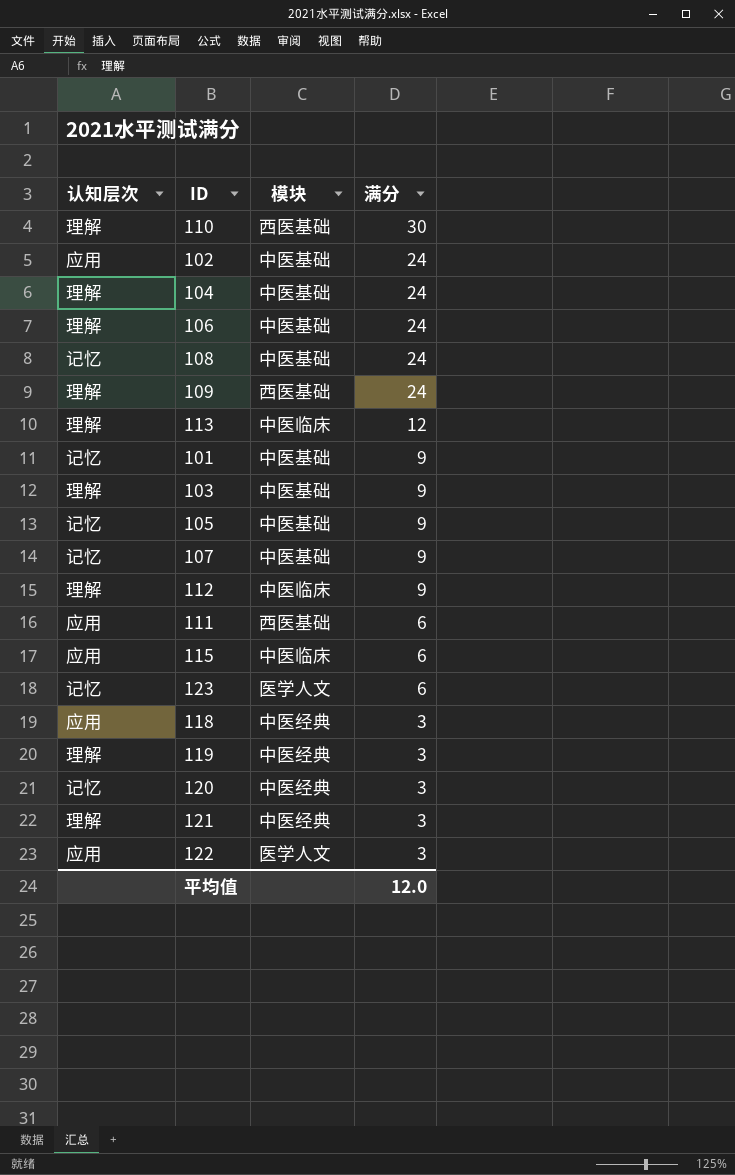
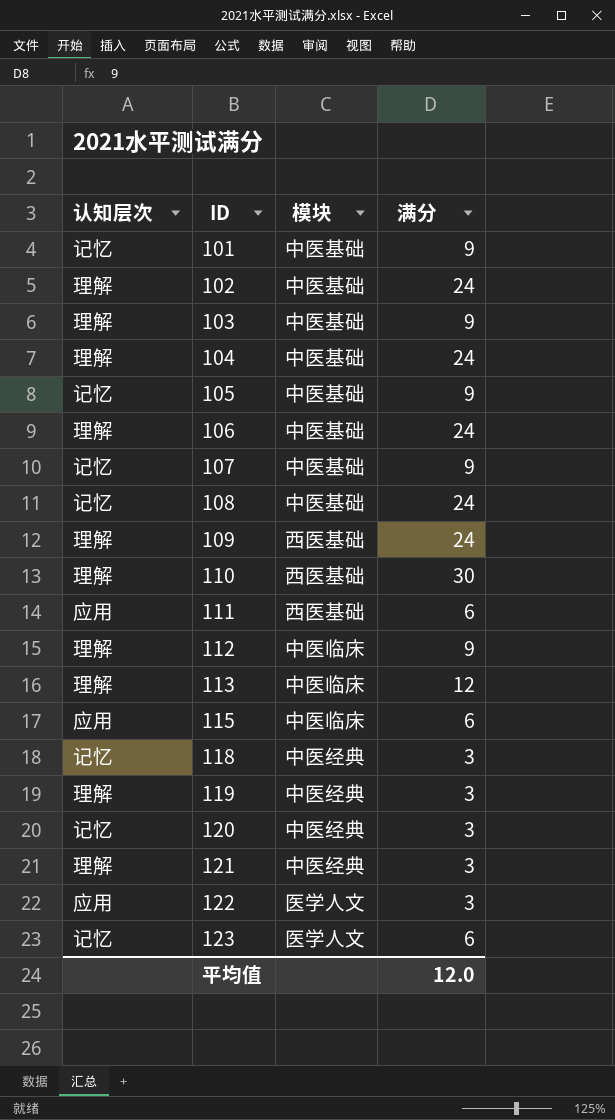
row order: 满分 descending -> ID ascending
102 | 认知层次: 应用 -> 理解
118 | 认知层次: 应用 -> 记忆

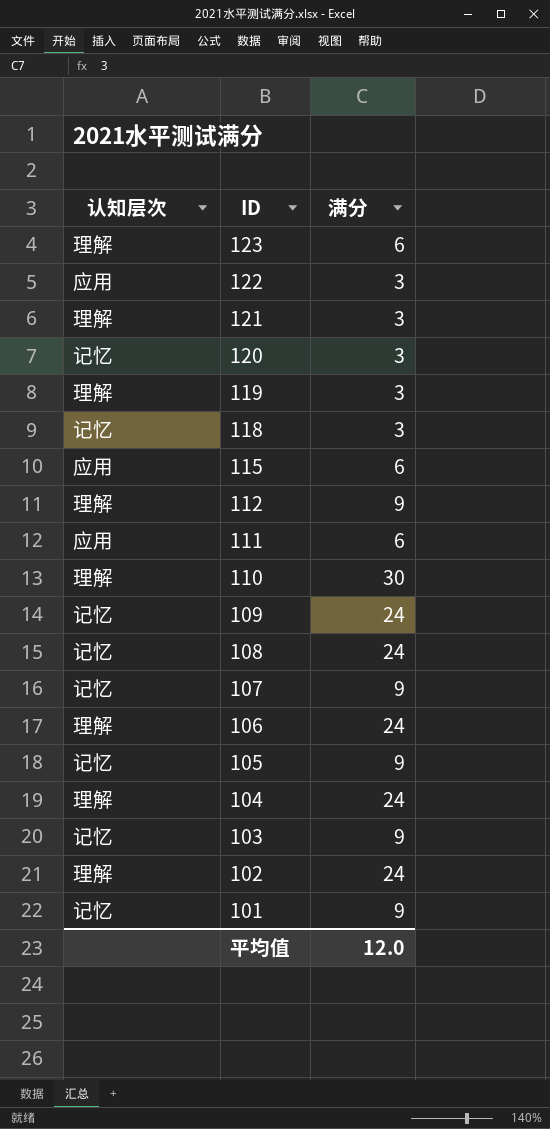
row order: ID ascending -> ID descending
column 模块 | position: 3 -> none
row 113: 理解 | 中医临床 | 12 -> none
123 | 认知层次: 记忆 -> 理解
109 | 认知层次: 理解 -> 记忆
103 | 认知层次: 理解 -> 记忆

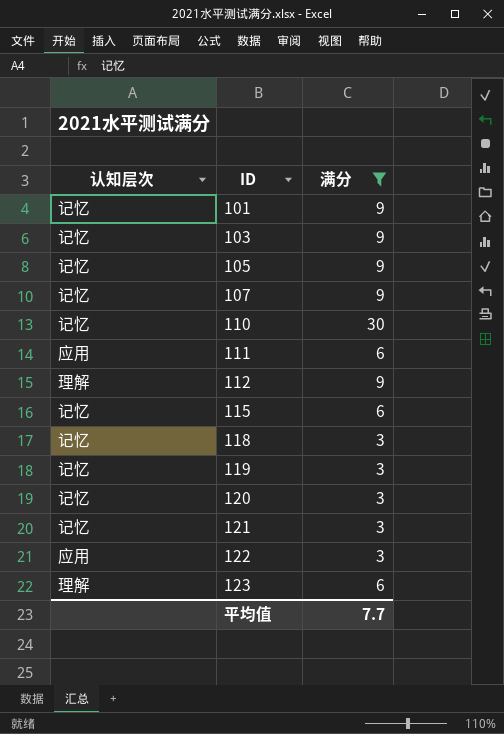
filter: none -> 满分 != 24
row order: ID descending -> ID ascending
110 | 认知层次: 理解 -> 记忆
115 | 认知层次: 应用 -> 记忆
119 | 认知层次: 理解 -> 记忆
121 | 认知层次: 理解 -> 记忆
平均值 | 满分: 12.0 -> 7.7

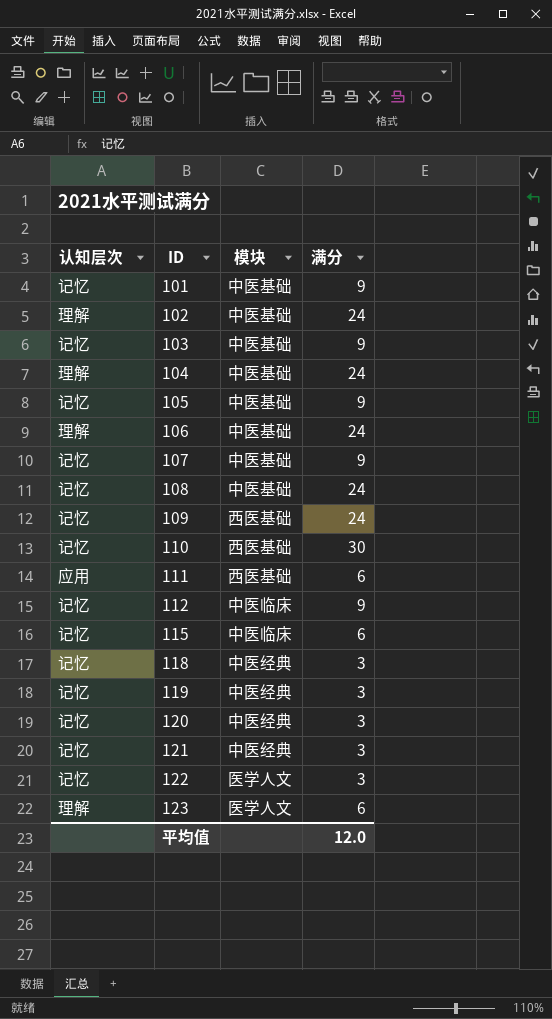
filter: 满分 != 24 -> none
column 模块 | position: none -> 3
112 | 认知层次: 理解 -> 记忆
122 | 认知层次: 应用 -> 记忆
平均值 | 满分: 7.7 -> 12.0

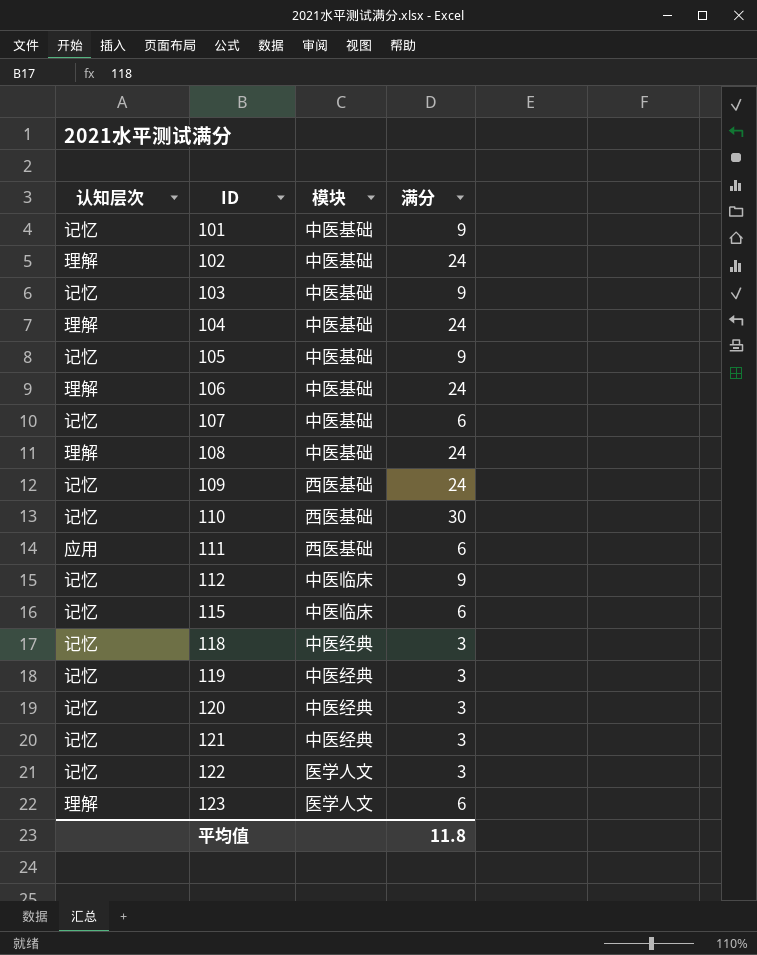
107 | 满分: 9 -> 6
108 | 认知层次: 记忆 -> 理解
平均值 | 满分: 12.0 -> 11.8

